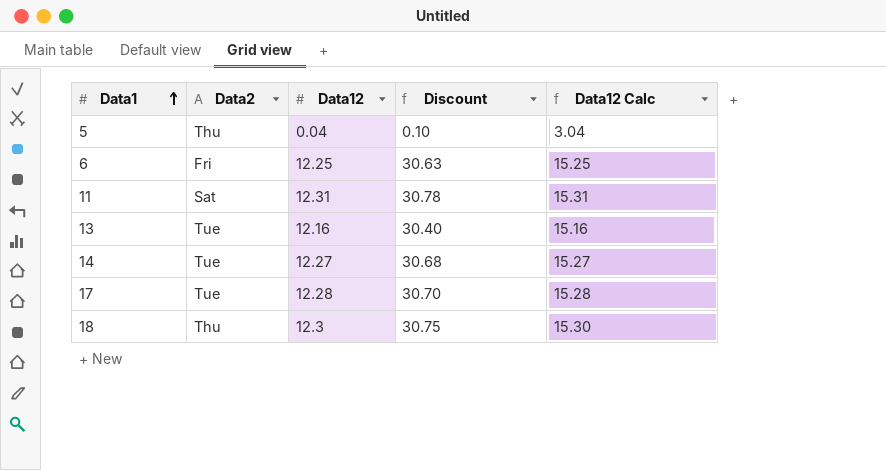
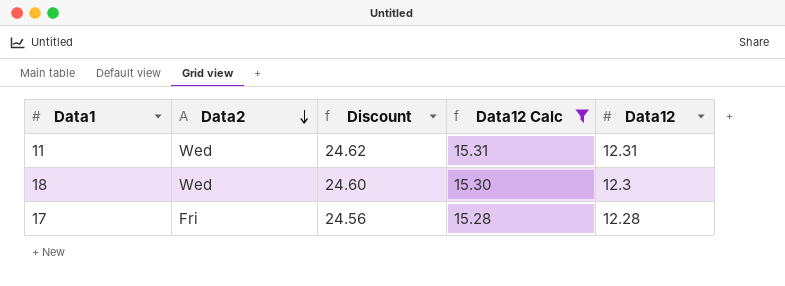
filter: none -> Data12 Calc >= 15.28
row order: Data1 ascending -> Data2 descending
column Discount | formula: [Data12] * 2.5 -> [Data12] * 2
column Data12 | position: 3 -> 5
11 | Data2: Sat -> Wed
18 | Data2: Thu -> Wed
17 | Data2: Tue -> Fri

